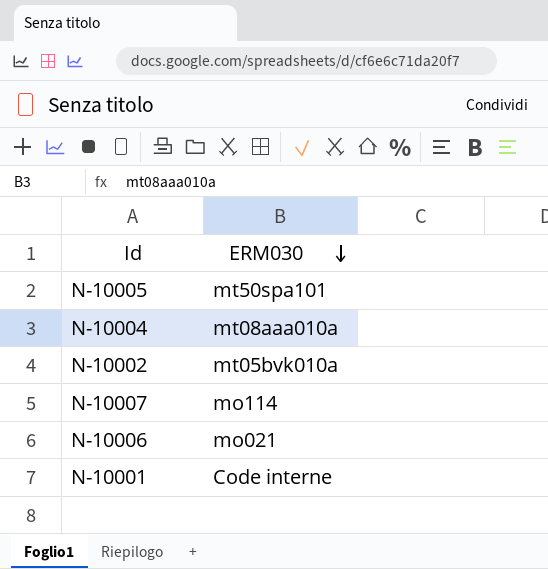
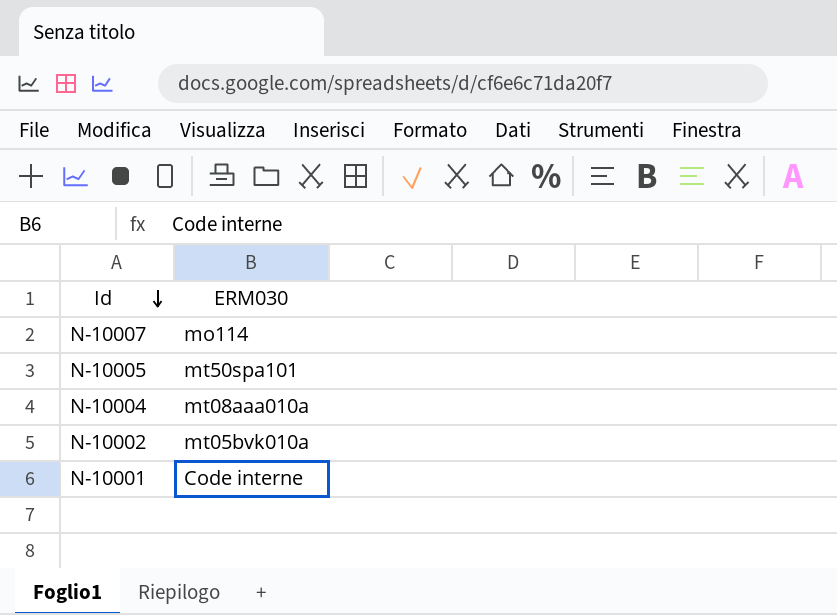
row order: ERM030 descending -> Id descending
row N-10006: mo021 -> none

